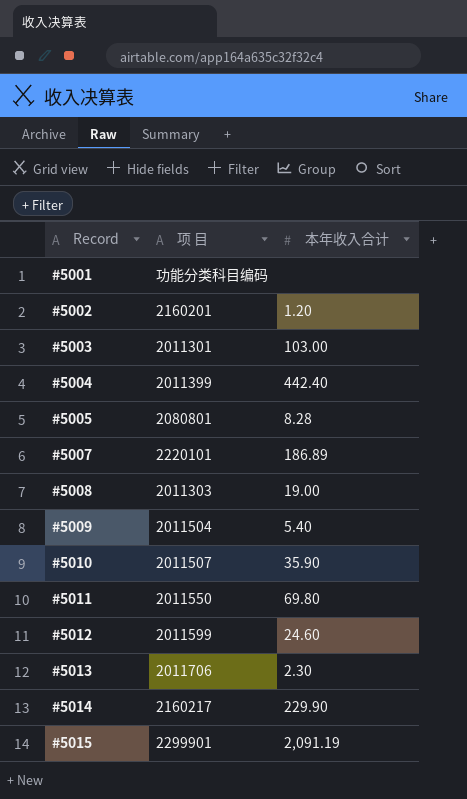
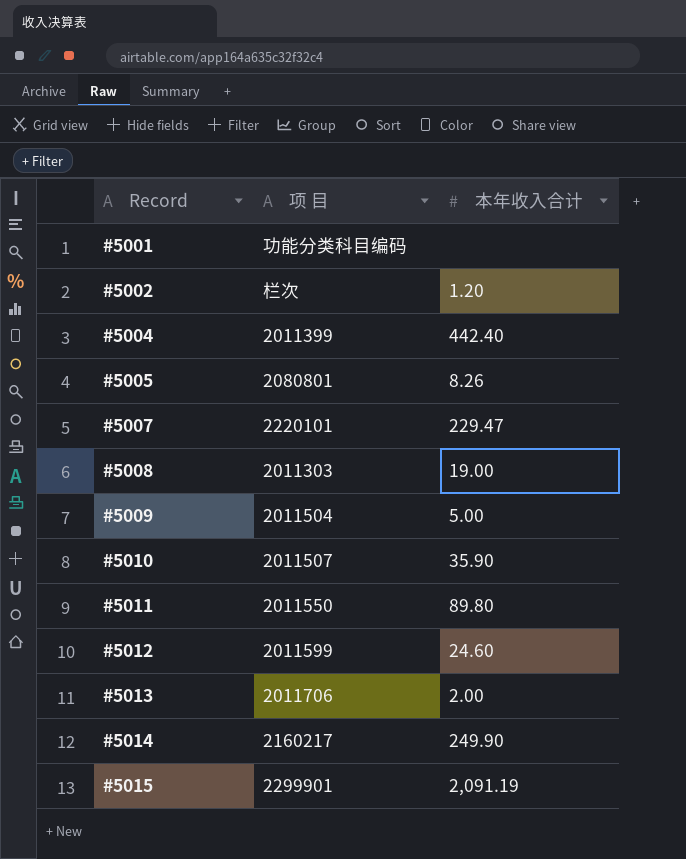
row #5003: 2011301 | 103.00 -> none
#5002 | 项 目: 2160201 -> 栏次
#5005 | 本年收入合计: 8.28 -> 8.26
#5007 | 本年收入合计: 186.89 -> 229.47
#5009 | 本年收入合计: 5.40 -> 5.00
#5011 | 本年收入合计: 69.80 -> 89.80
#5013 | 本年收入合计: 2.30 -> 2.00
#5014 | 本年收入合计: 229.90 -> 249.90

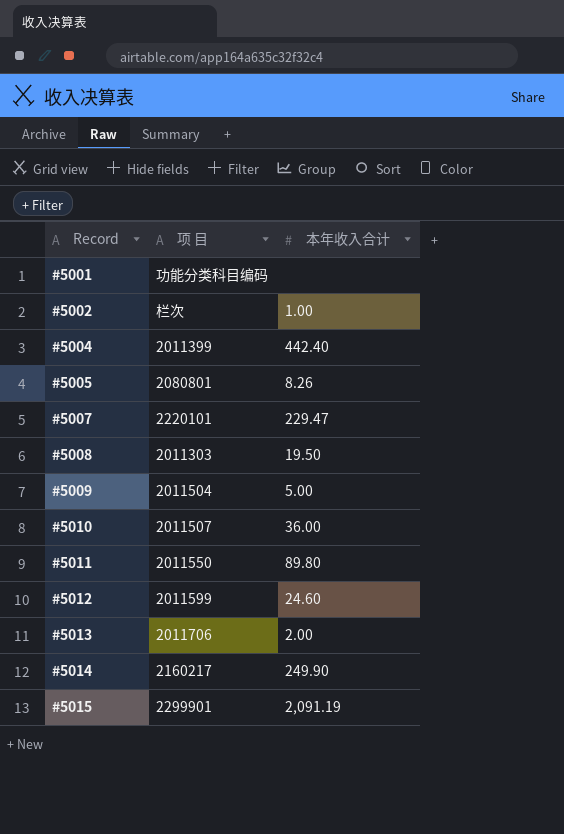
#5002 | 本年收入合计: 1.20 -> 1.00
#5008 | 本年收入合计: 19.00 -> 19.50
#5010 | 本年收入合计: 35.90 -> 36.00

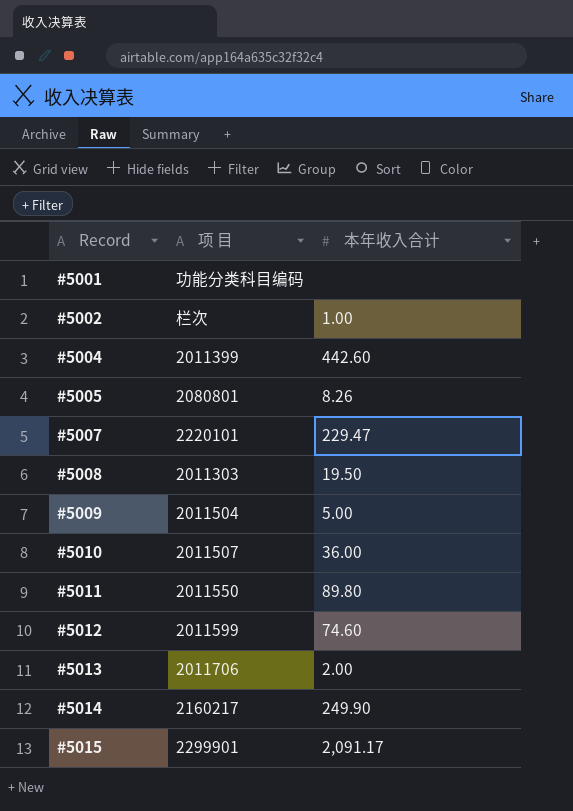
#5004 | 本年收入合计: 442.40 -> 442.60
#5012 | 本年收入合计: 24.60 -> 74.60
#5015 | 本年收入合计: 2,091.19 -> 2,091.17

